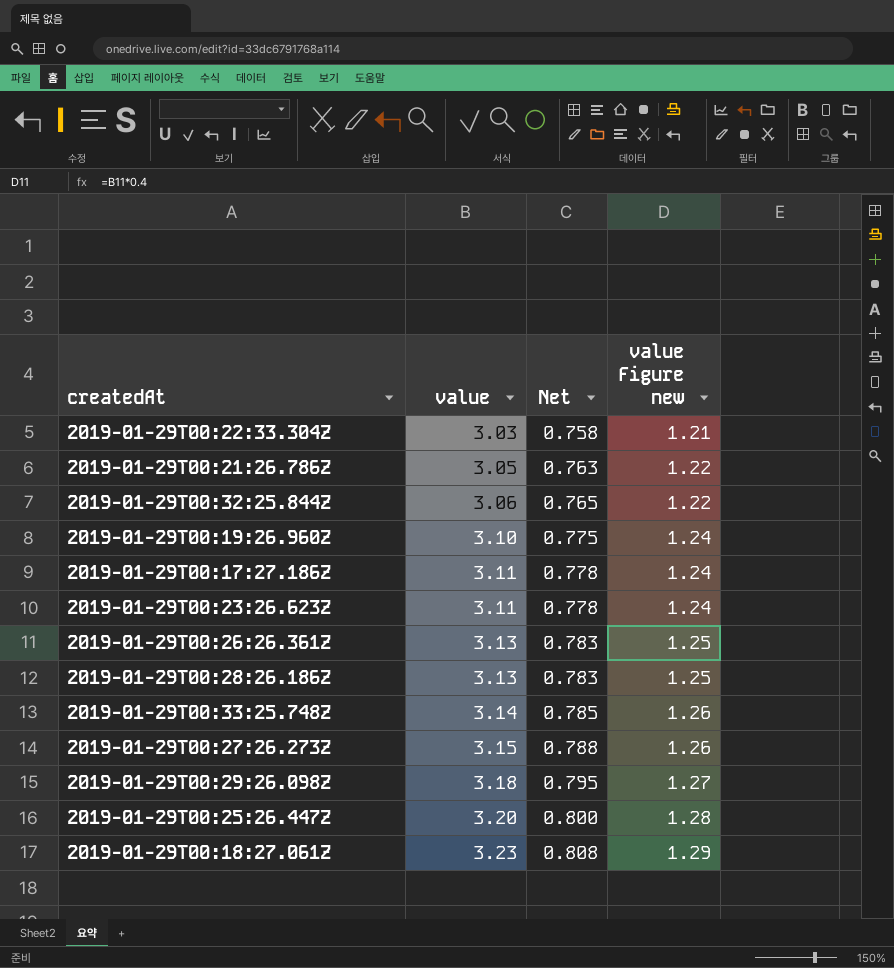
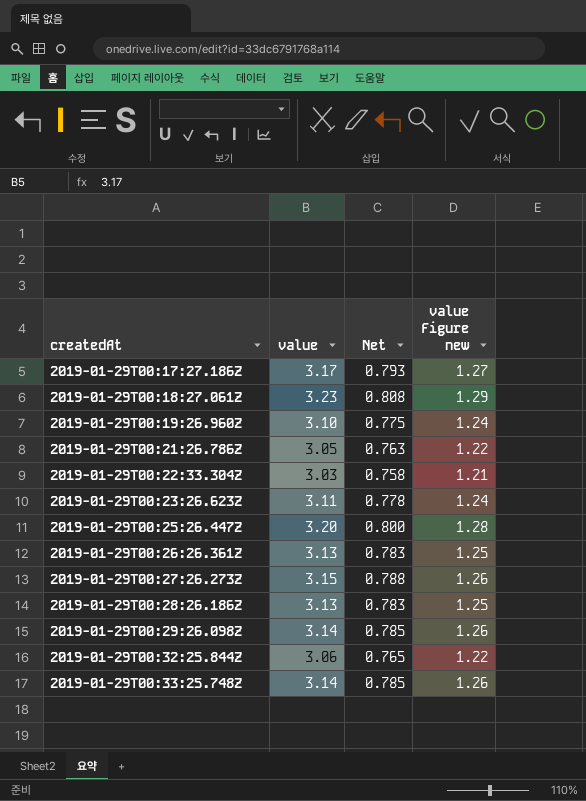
row order: value ascending -> createdAt ascending
2019-01-29T00:17:27.186Z | value: 3.11 -> 3.17
2019-01-29T00:17:27.186Z | Net: 0.778 -> 0.793
2019-01-29T00:17:27.186Z | value Figure new: 1.24 -> 1.27
2019-01-29T00:29:26.098Z | value: 3.18 -> 3.14
2019-01-29T00:29:26.098Z | Net: 0.795 -> 0.785
2019-01-29T00:29:26.098Z | value Figure new: 1.27 -> 1.26

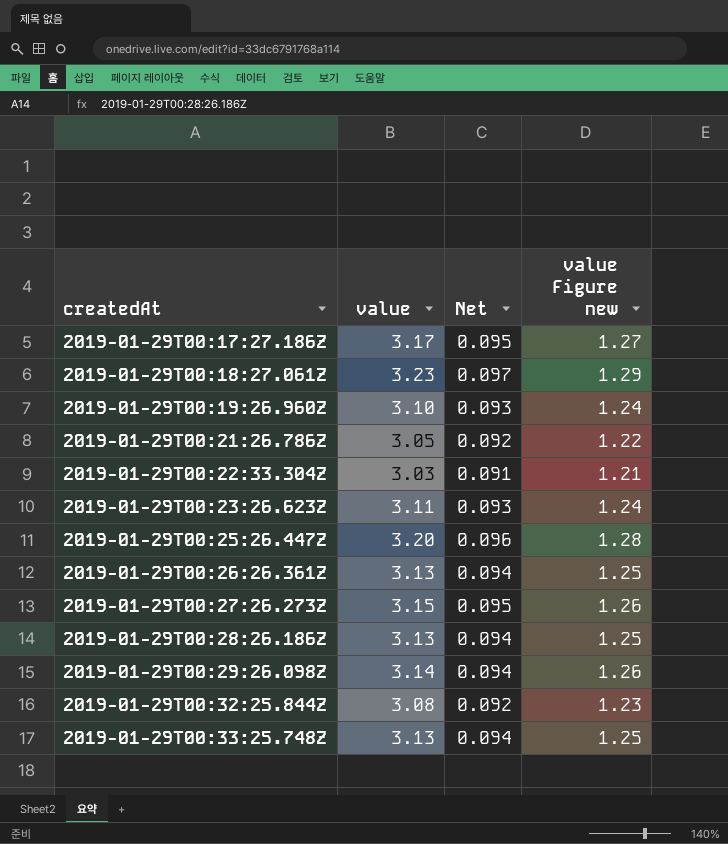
column Net | formula: [value] * 0.25 -> [value] * 0.03
2019-01-29T00:32:25.844Z | value: 3.06 -> 3.08
2019-01-29T00:32:25.844Z | value Figure new: 1.22 -> 1.23
2019-01-29T00:33:25.748Z | value: 3.14 -> 3.13
2019-01-29T00:33:25.748Z | value Figure new: 1.26 -> 1.25

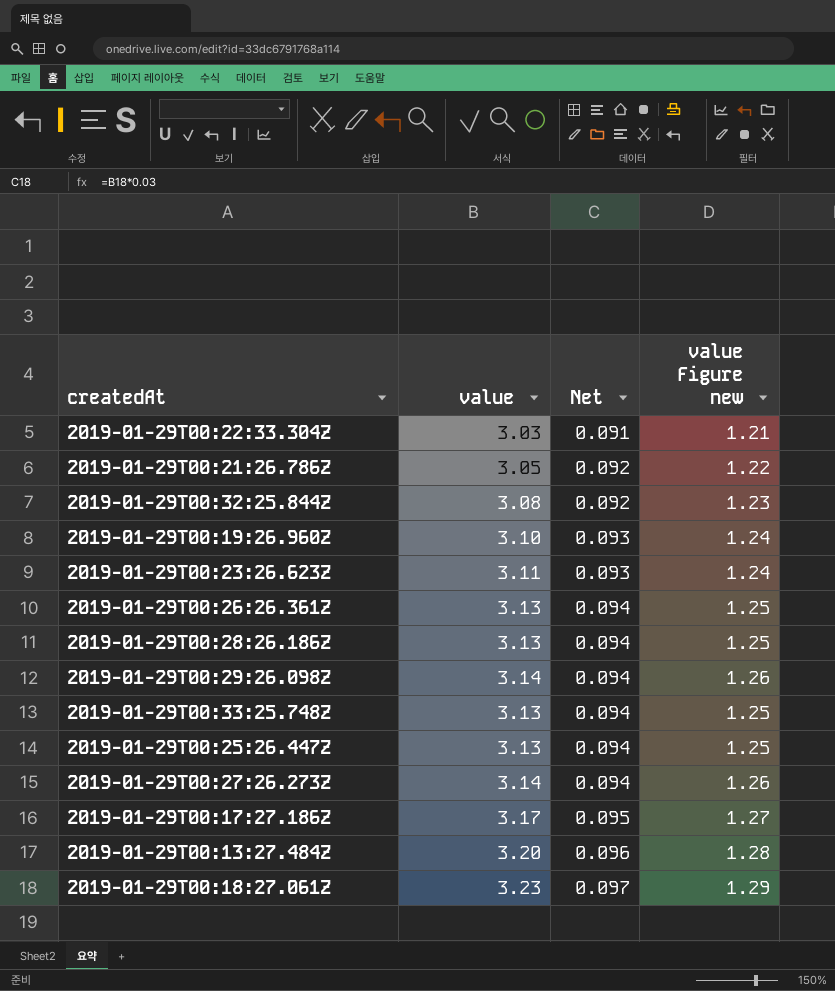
row order: createdAt ascending -> Net ascending
2019-01-29T00:25:26.447Z | value: 3.20 -> 3.13
2019-01-29T00:25:26.447Z | Net: 0.096 -> 0.094
2019-01-29T00:25:26.447Z | value Figure new: 1.28 -> 1.25
2019-01-29T00:27:26.273Z | value: 3.15 -> 3.14
2019-01-29T00:27:26.273Z | Net: 0.095 -> 0.094
row 2019-01-29T00:13:27.484Z: none -> 3.20 | 0.096 | 1.28

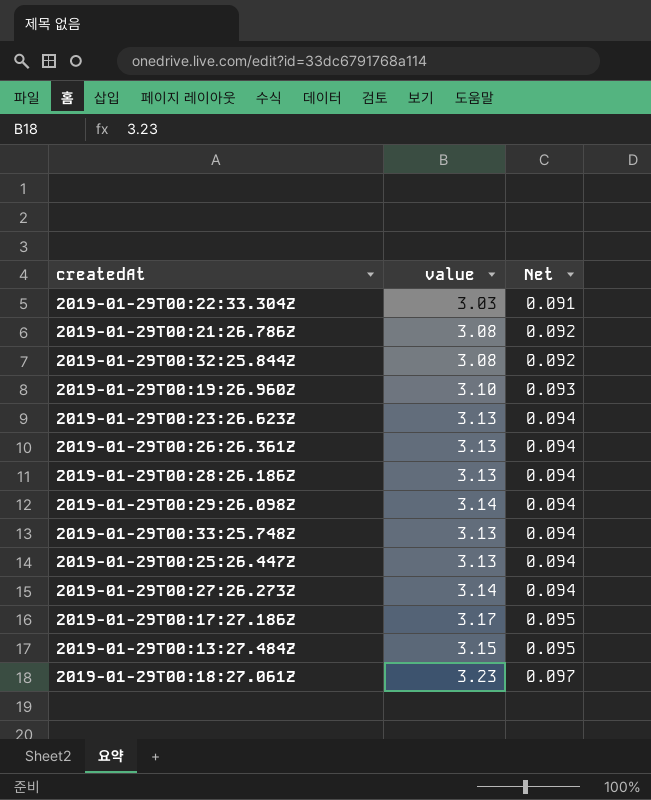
column value Figure new | formula: [value] * 0.4 -> none
2019-01-29T00:21:26.786Z | value: 3.05 -> 3.08
2019-01-29T00:23:26.623Z | value: 3.11 -> 3.13
2019-01-29T00:23:26.623Z | Net: 0.093 -> 0.094
2019-01-29T00:13:27.484Z | value: 3.20 -> 3.15
2019-01-29T00:13:27.484Z | Net: 0.096 -> 0.095

